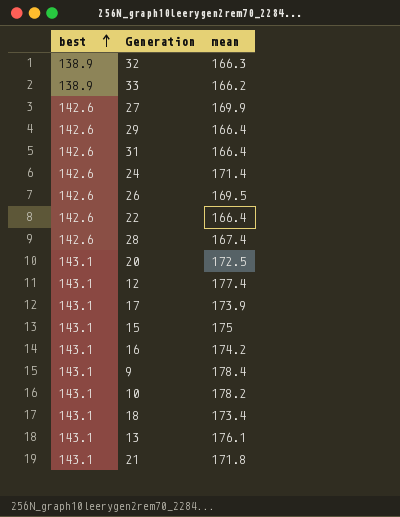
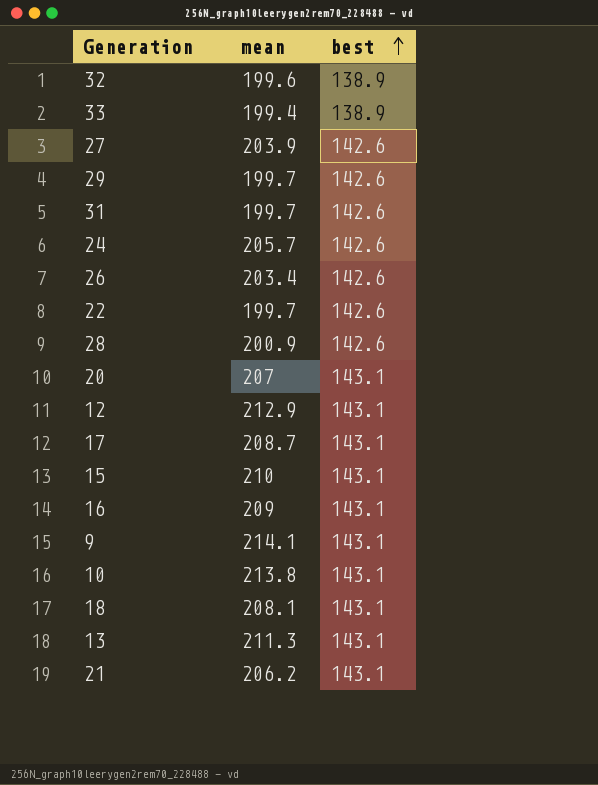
column best | position: 1 -> 3
32 | mean: 166.3 -> 199.6
33 | mean: 166.2 -> 199.4
27 | mean: 169.9 -> 203.9
29 | mean: 166.4 -> 199.7
31 | mean: 166.4 -> 199.7
24 | mean: 171.4 -> 205.7
26 | mean: 169.5 -> 203.4
22 | mean: 166.4 -> 199.7
28 | mean: 167.4 -> 200.9
20 | mean: 172.5 -> 207
12 | mean: 177.4 -> 212.9
17 | mean: 173.9 -> 208.7
15 | mean: 175 -> 210
16 | mean: 174.2 -> 209
9 | mean: 178.4 -> 214.1
10 | mean: 178.2 -> 213.8
18 | mean: 173.4 -> 208.1
13 | mean: 176.1 -> 211.3
21 | mean: 171.8 -> 206.2

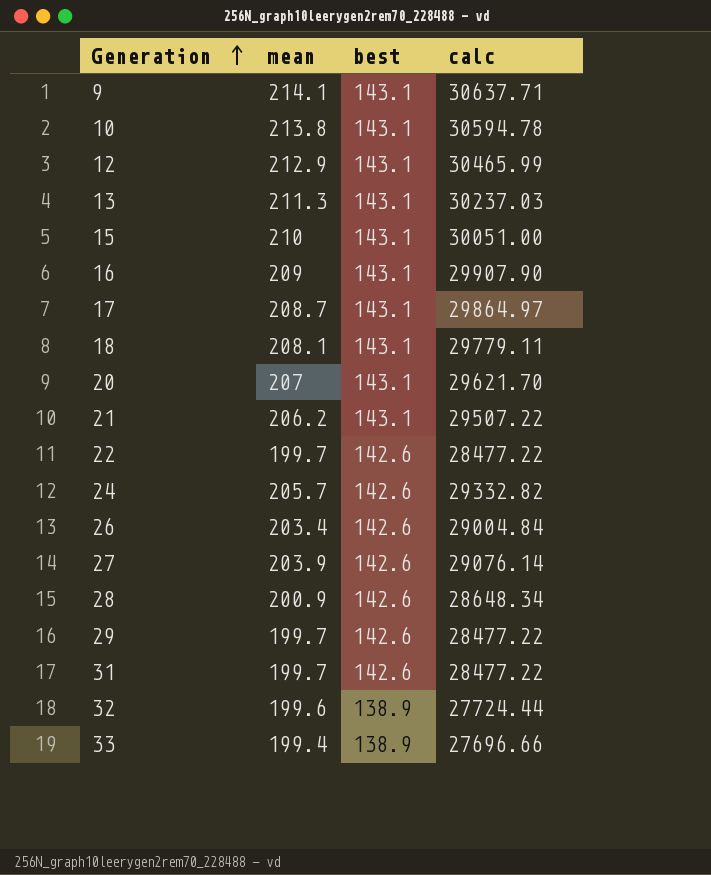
row order: best ascending -> Generation ascending
column calc | formula: none -> [mean] * [best]

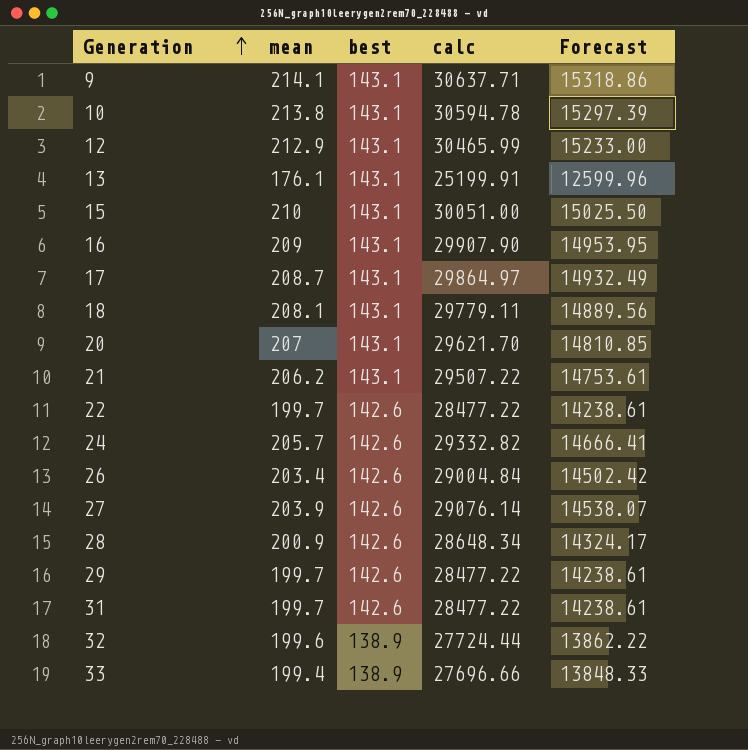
column Forecast | formula: none -> [calc] * 0.5
13 | mean: 211.3 -> 176.1
13 | calc: 30237.03 -> 25199.91

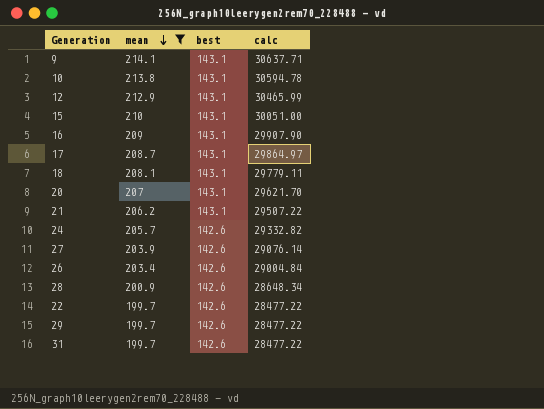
filter: none -> mean >= 199.7
row order: Generation ascending -> mean descending
column Forecast | formula: [calc] * 0.5 -> none

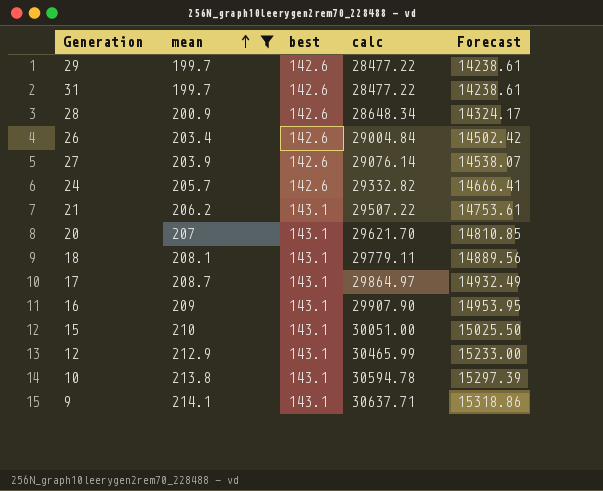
row order: mean descending -> mean ascending
column Forecast | formula: none -> [calc] * 0.5
row 22: 199.7 | 142.6 | 28477.22 -> none

